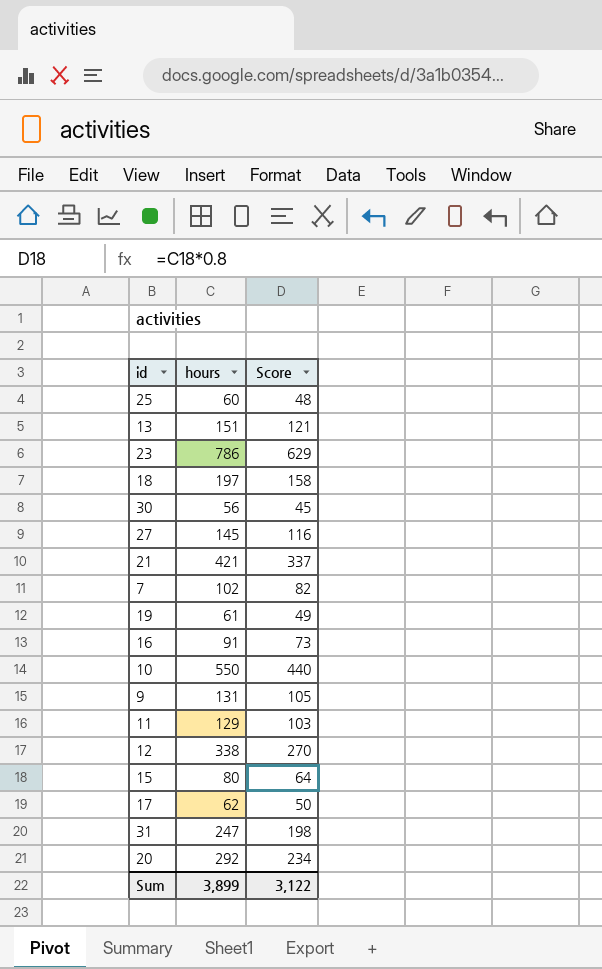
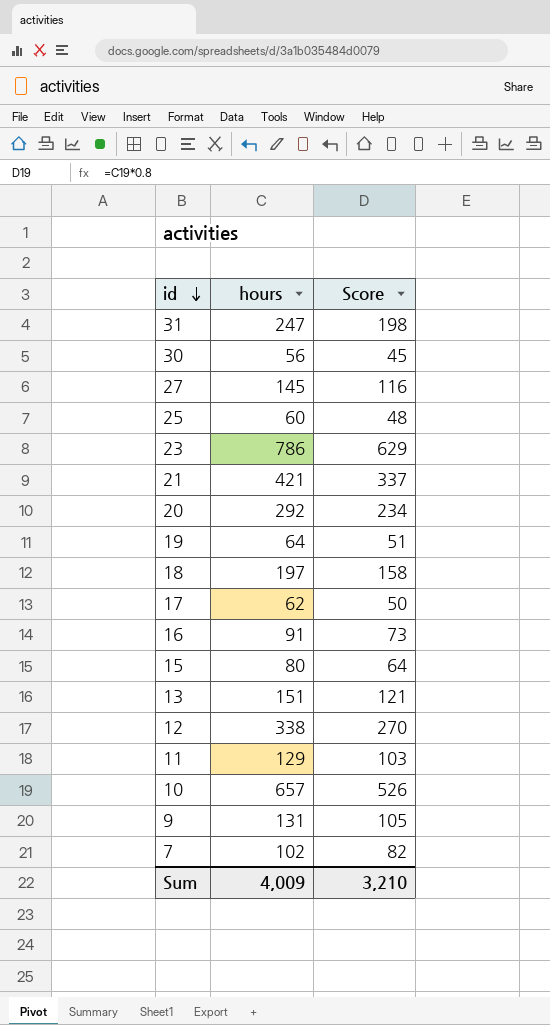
row order: none -> id descending
19 | hours: 61 -> 64
19 | Score: 49 -> 51
10 | hours: 550 -> 657
10 | Score: 440 -> 526
Sum | hours: 3,899 -> 4,009
Sum | Score: 3,122 -> 3,210

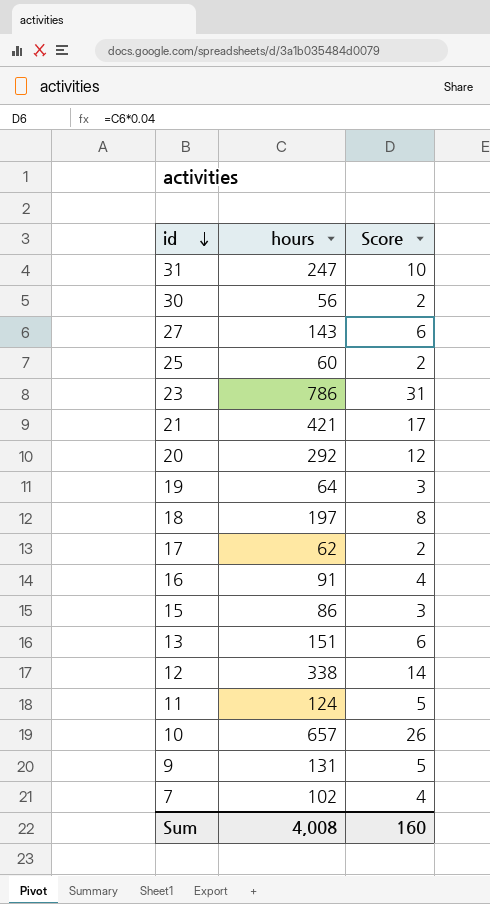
column Score | formula: [hours] * 0.8 -> [hours] * 0.04
27 | hours: 145 -> 143
15 | hours: 80 -> 86
11 | hours: 129 -> 124
Sum | hours: 4,009 -> 4,008
Sum | Score: 3,210 -> 160

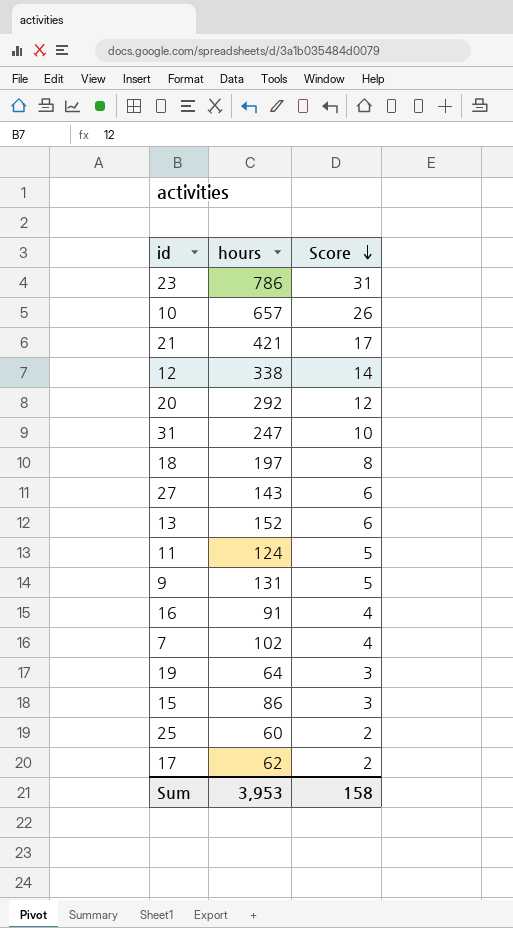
row order: id descending -> Score descending
row 30: 56 | 2 -> none
13 | hours: 151 -> 152
Sum | hours: 4,008 -> 3,953
Sum | Score: 160 -> 158

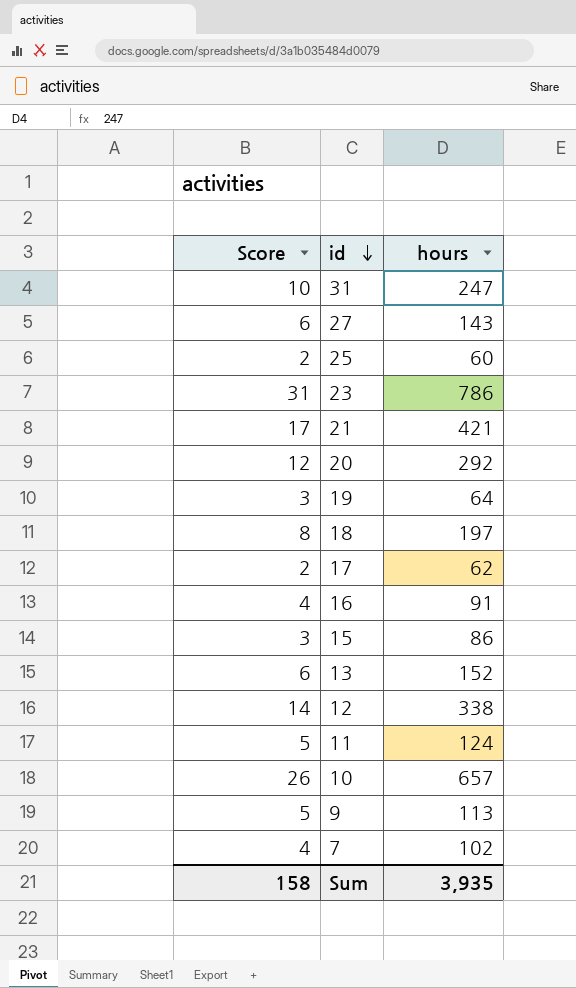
row order: Score descending -> id descending
column Score | position: 3 -> 1
9 | hours: 131 -> 113
Sum | hours: 3,953 -> 3,935

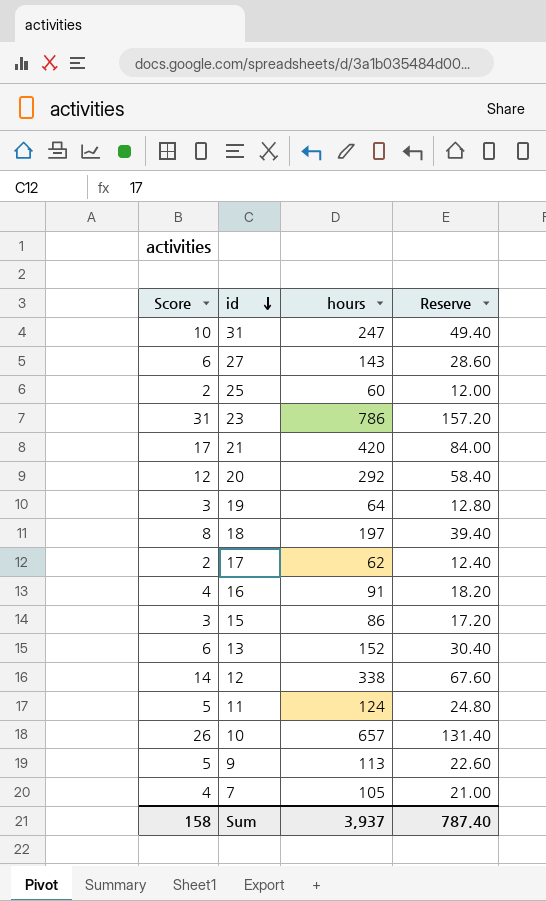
column Reserve | formula: none -> [hours] * 0.2
21 | hours: 421 -> 420
7 | hours: 102 -> 105
Sum | hours: 3,935 -> 3,937

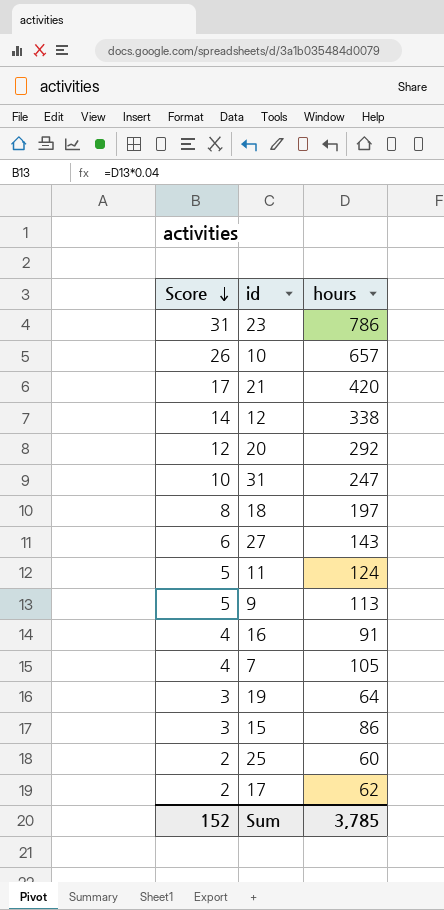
row order: id descending -> Score descending
column Reserve | formula: [hours] * 0.2 -> none
row 13: 6 | 152 | 30.40 -> none
Sum | Score: 158 -> 152
Sum | hours: 3,937 -> 3,785

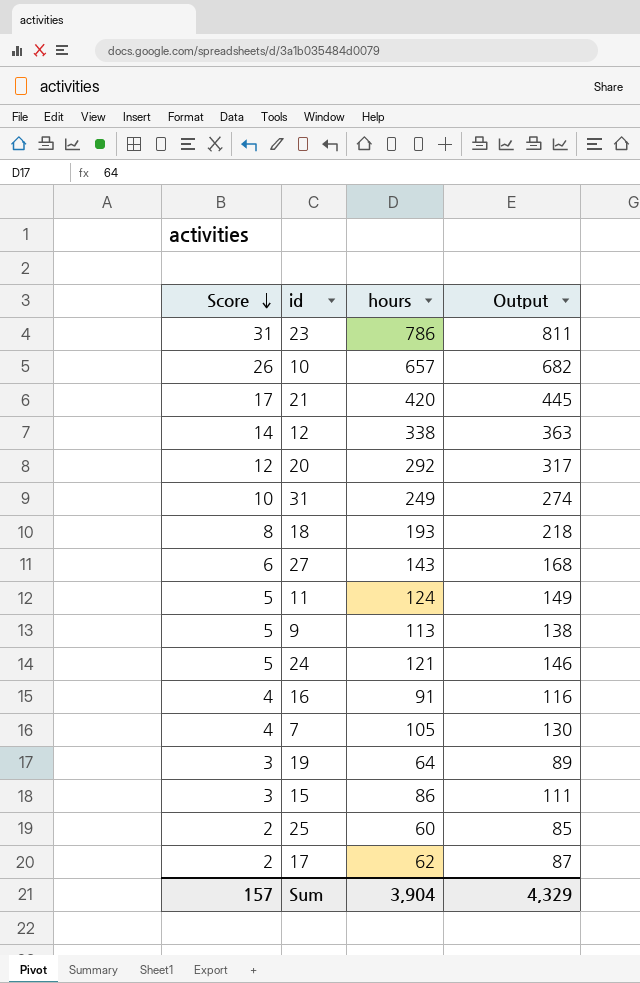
column Output | formula: none -> [hours] + 25
31 | hours: 247 -> 249
18 | hours: 197 -> 193
row 24: none -> 5 | 121 | 146
Sum | Score: 152 -> 157
Sum | hours: 3,785 -> 3,904

